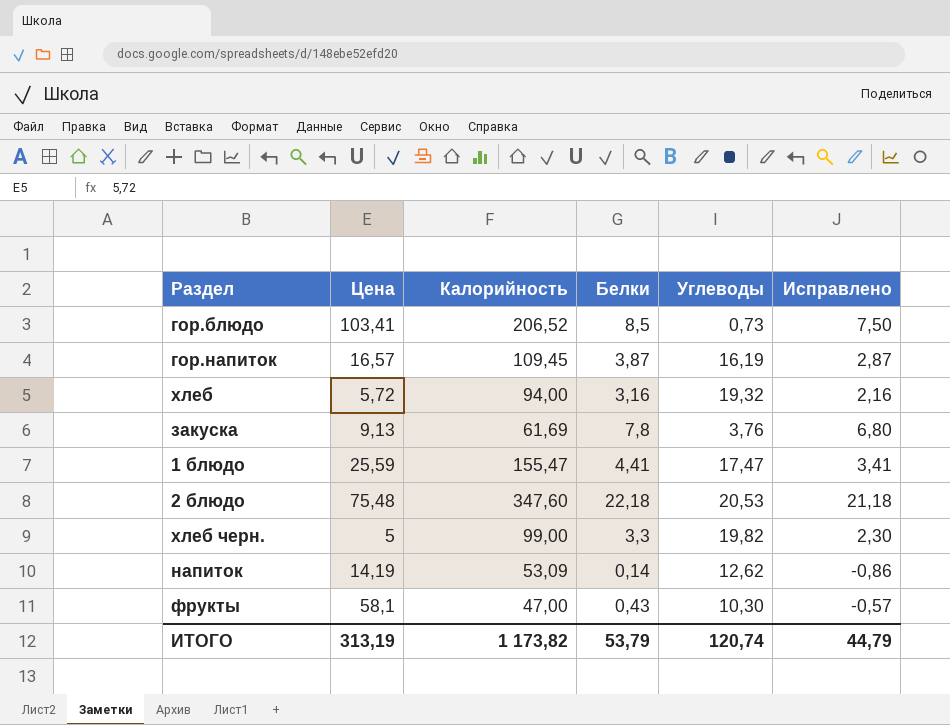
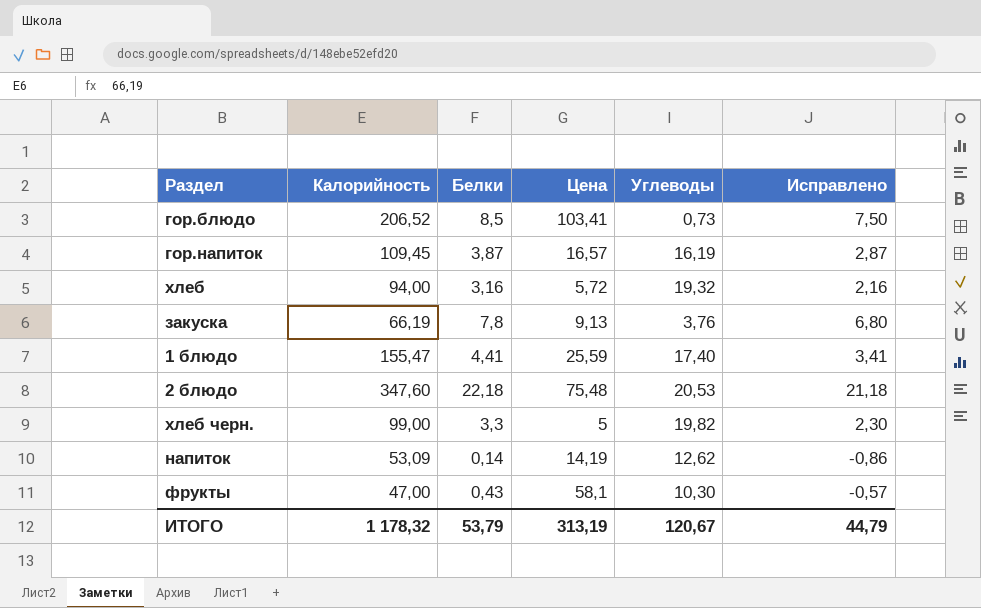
column Цена | position: 2 -> 4
закуска | Калорийность: 61,69 -> 66,19
1 блюдо | Углеводы: 17,47 -> 17,40
ИТОГО | Калорийность: 1 173,82 -> 1 178,32
ИТОГО | Углеводы: 120,74 -> 120,67

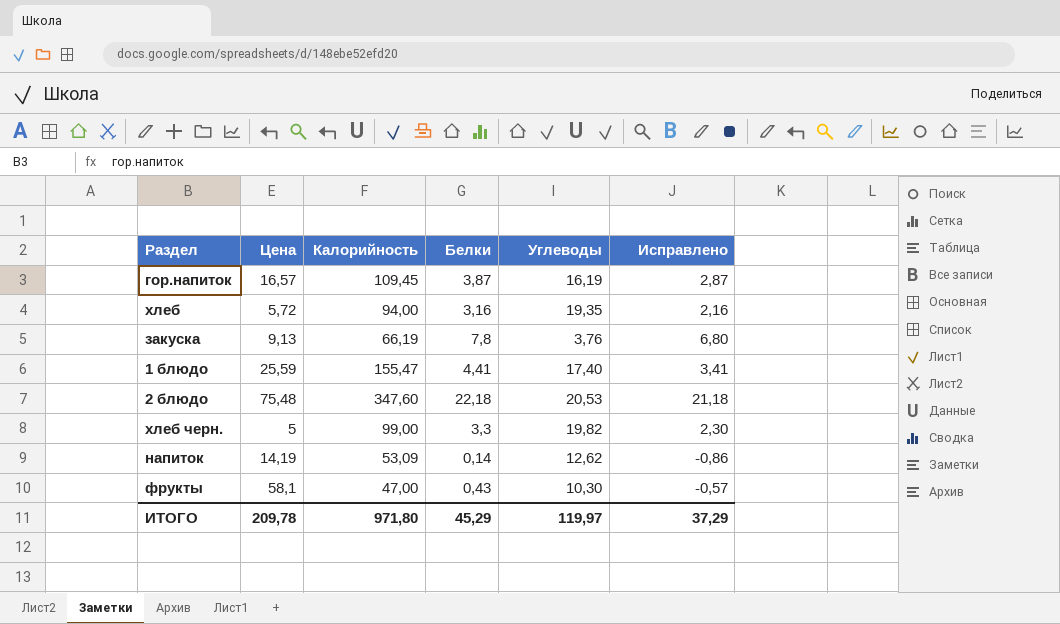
column Цена | position: 4 -> 2
row гор.блюдо: 206,52 | 8,5 | 103,41 | 0,73 | 7,50 -> none
хлеб | Углеводы: 19,32 -> 19,35
ИТОГО | Цена: 313,19 -> 209,78
ИТОГО | Калорийность: 1 178,32 -> 971,80
ИТОГО | Белки: 53,79 -> 45,29
ИТОГО | Углеводы: 120,67 -> 119,97
ИТОГО | Исправлено: 44,79 -> 37,29

